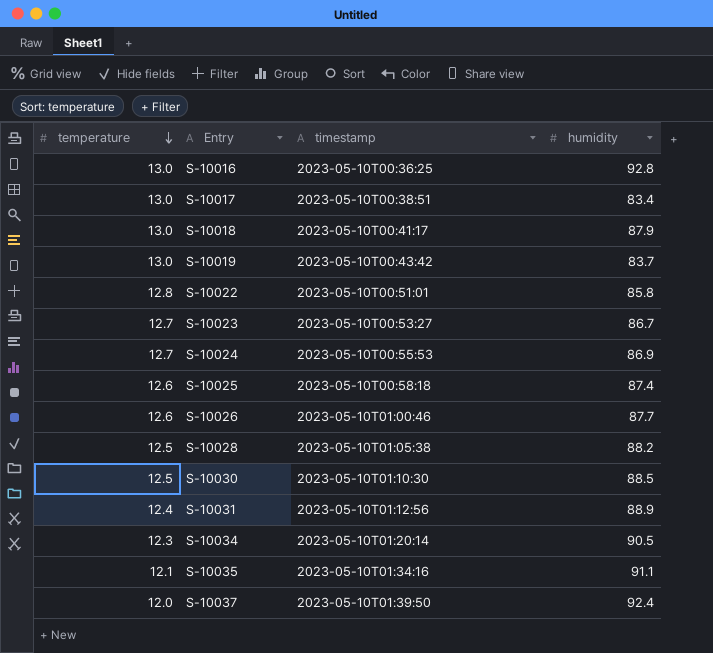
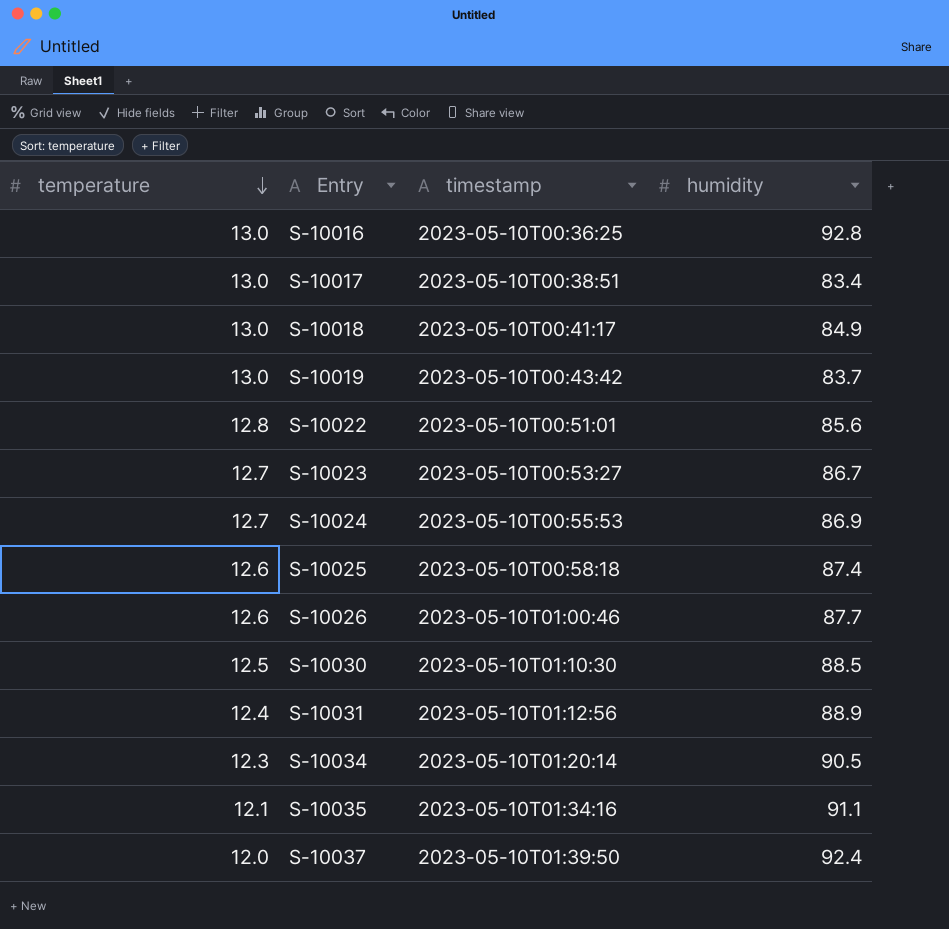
row S-10028: 12.5 | 2023-05-10T01:05:38 | 88.2 -> none
S-10018 | humidity: 87.9 -> 84.9
S-10022 | humidity: 85.8 -> 85.6

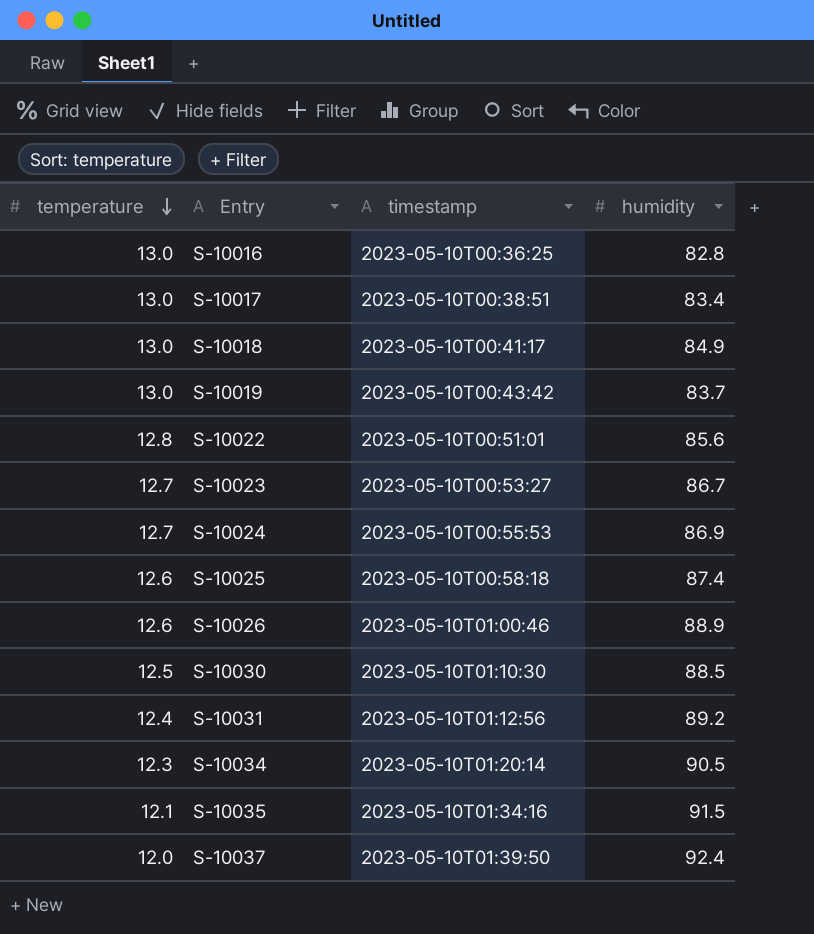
S-10016 | humidity: 92.8 -> 82.8
S-10026 | humidity: 87.7 -> 88.9
S-10031 | humidity: 88.9 -> 89.2
S-10035 | humidity: 91.1 -> 91.5

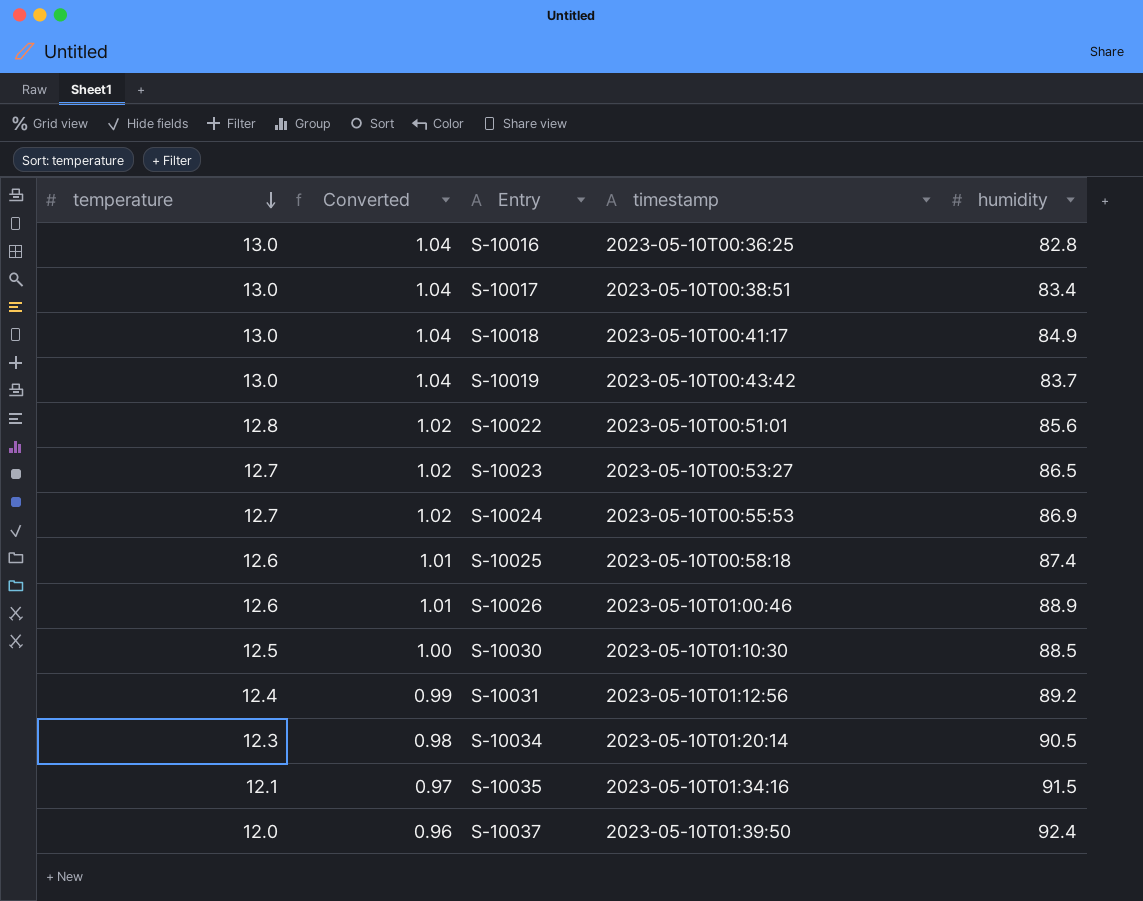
column Converted | formula: none -> [temperature] * 0.08
S-10023 | humidity: 86.7 -> 86.5

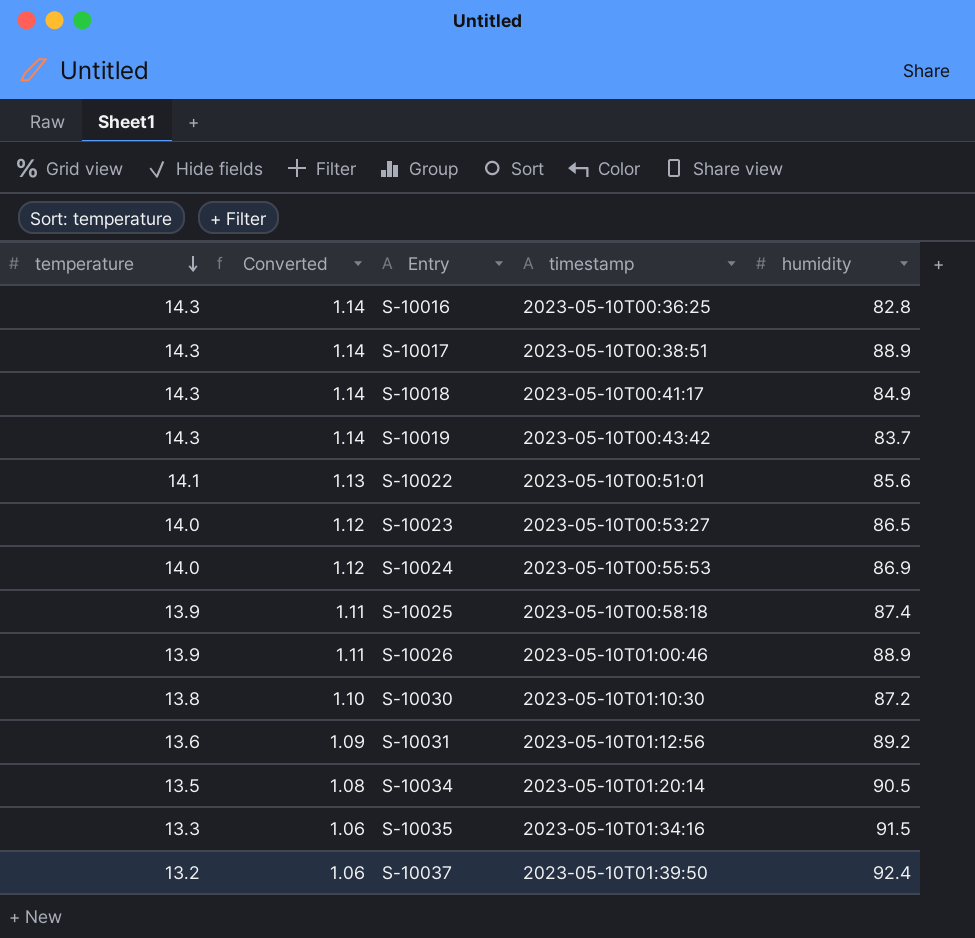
S-10016 | temperature: 13.0 -> 14.3
S-10016 | Converted: 1.04 -> 1.14
S-10017 | temperature: 13.0 -> 14.3
S-10017 | Converted: 1.04 -> 1.14
S-10017 | humidity: 83.4 -> 88.9
S-10018 | temperature: 13.0 -> 14.3
S-10018 | Converted: 1.04 -> 1.14
S-10019 | temperature: 13.0 -> 14.3
S-10019 | Converted: 1.04 -> 1.14
S-10022 | temperature: 12.8 -> 14.1
S-10022 | Converted: 1.02 -> 1.13
S-10023 | temperature: 12.7 -> 14.0
S-10023 | Converted: 1.02 -> 1.12
S-10024 | temperature: 12.7 -> 14.0
S-10024 | Converted: 1.02 -> 1.12
S-10025 | temperature: 12.6 -> 13.9
S-10025 | Converted: 1.01 -> 1.11
S-10026 | temperature: 12.6 -> 13.9
S-10026 | Converted: 1.01 -> 1.11
S-10030 | temperature: 12.5 -> 13.8
S-10030 | Converted: 1.00 -> 1.10
S-10030 | humidity: 88.5 -> 87.2
S-10031 | temperature: 12.4 -> 13.6
S-10031 | Converted: 0.99 -> 1.09
S-10034 | temperature: 12.3 -> 13.5
S-10034 | Converted: 0.98 -> 1.08
S-10035 | temperature: 12.1 -> 13.3
S-10035 | Converted: 0.97 -> 1.06
S-10037 | temperature: 12.0 -> 13.2
S-10037 | Converted: 0.96 -> 1.06

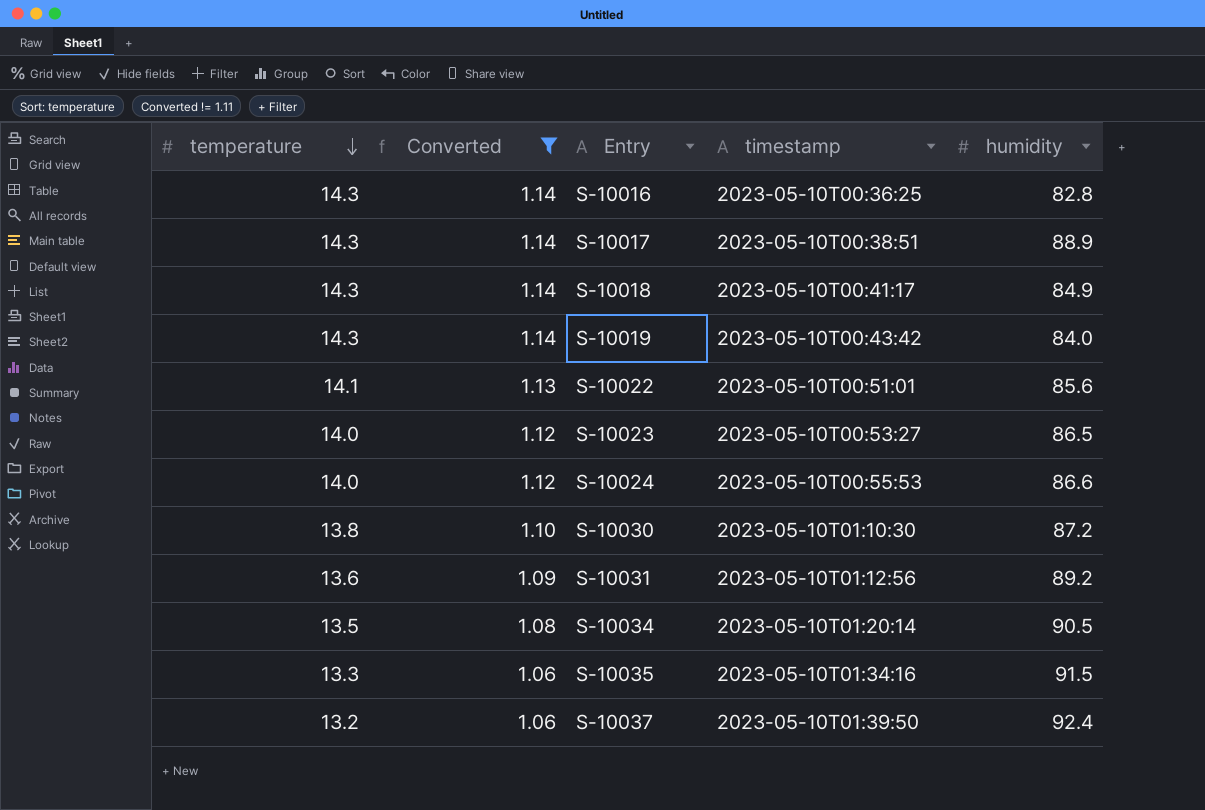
filter: none -> Converted != 1.11
S-10019 | humidity: 83.7 -> 84.0
S-10024 | humidity: 86.9 -> 86.6

